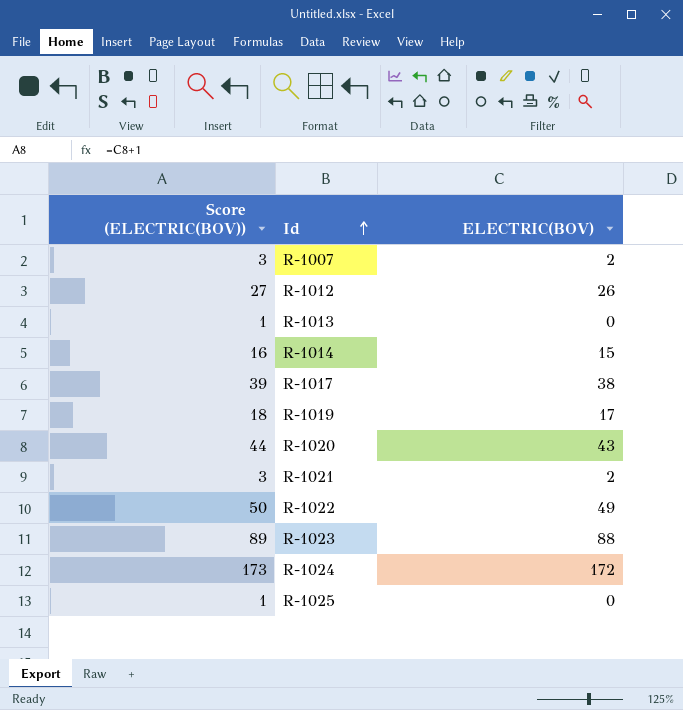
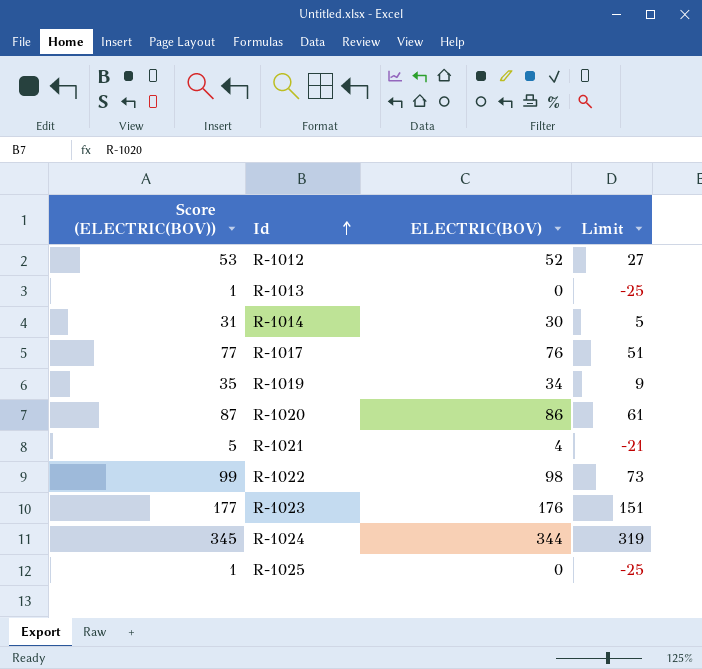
column Limit | formula: none -> [ELECTRIC(BOV)] - 25
row R-1007: 3 | 2 -> none
R-1012 | Score (ELECTRIC(BOV)): 27 -> 53
R-1012 | ELECTRIC(BOV): 26 -> 52
R-1014 | Score (ELECTRIC(BOV)): 16 -> 31
R-1014 | ELECTRIC(BOV): 15 -> 30
R-1017 | Score (ELECTRIC(BOV)): 39 -> 77
R-1017 | ELECTRIC(BOV): 38 -> 76
R-1019 | Score (ELECTRIC(BOV)): 18 -> 35
R-1019 | ELECTRIC(BOV): 17 -> 34
R-1020 | Score (ELECTRIC(BOV)): 44 -> 87
R-1020 | ELECTRIC(BOV): 43 -> 86
R-1021 | Score (ELECTRIC(BOV)): 3 -> 5
R-1021 | ELECTRIC(BOV): 2 -> 4
R-1022 | Score (ELECTRIC(BOV)): 50 -> 99
R-1022 | ELECTRIC(BOV): 49 -> 98
R-1023 | Score (ELECTRIC(BOV)): 89 -> 177
R-1023 | ELECTRIC(BOV): 88 -> 176
R-1024 | Score (ELECTRIC(BOV)): 173 -> 345
R-1024 | ELECTRIC(BOV): 172 -> 344

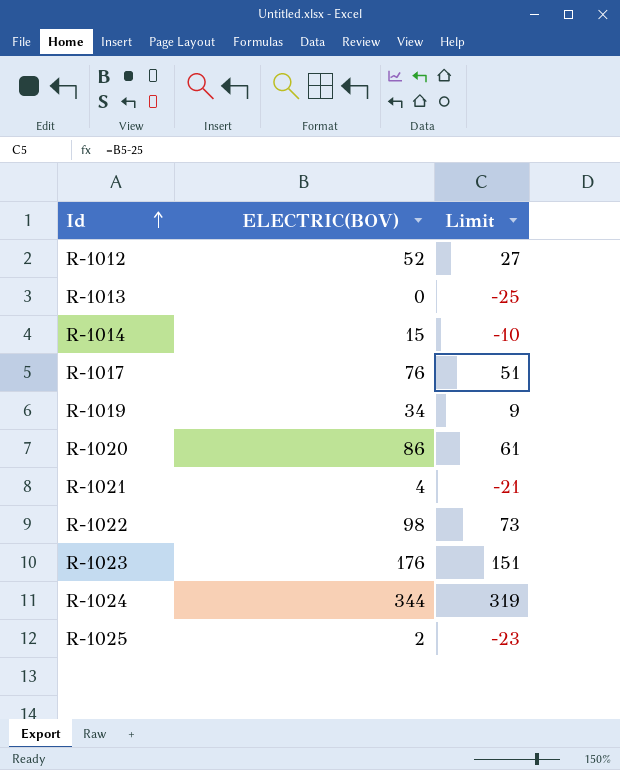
column Score (ELECTRIC(BOV)) | formula: [ELECTRIC(BOV)] + 1 -> none
R-1014 | ELECTRIC(BOV): 30 -> 15
R-1014 | Limit: 5 -> -10
R-1025 | ELECTRIC(BOV): 0 -> 2
R-1025 | Limit: -25 -> -23

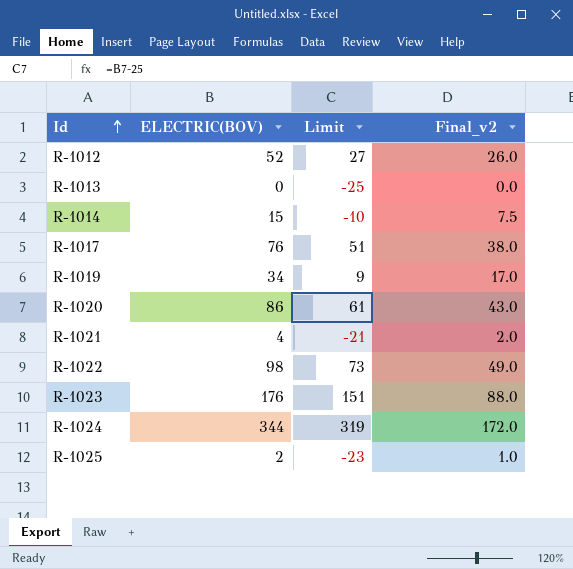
column Final_v2 | formula: none -> [ELECTRIC(BOV)] * 0.5

